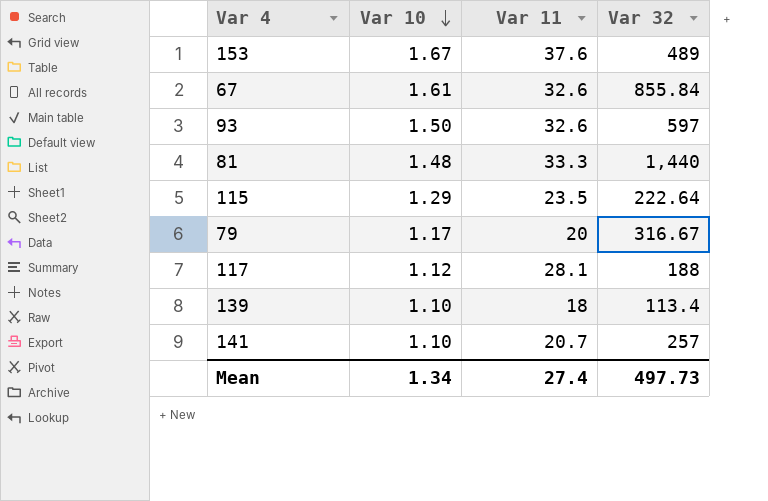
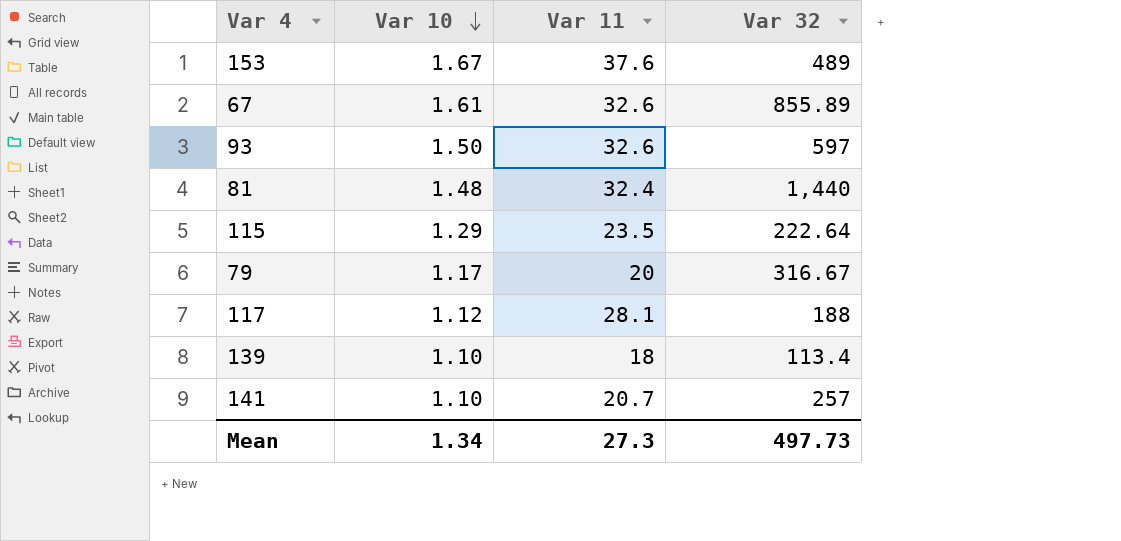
67 | Var 32: 855.84 -> 855.89
81 | Var 11: 33.3 -> 32.4
Mean | Var 11: 27.4 -> 27.3

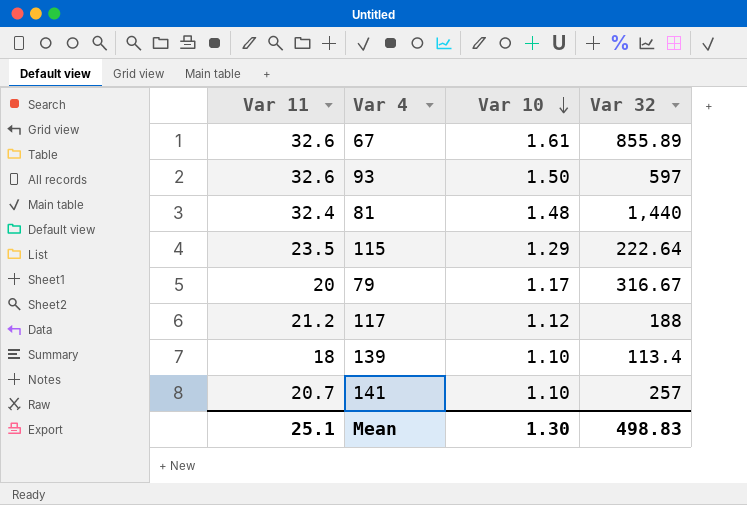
column Var 11 | position: 3 -> 1
row 153: 1.67 | 37.6 | 489 -> none
117 | Var 11: 28.1 -> 21.2
Mean | Var 11: 27.3 -> 25.1
Mean | Var 10: 1.34 -> 1.30
Mean | Var 32: 497.73 -> 498.83

